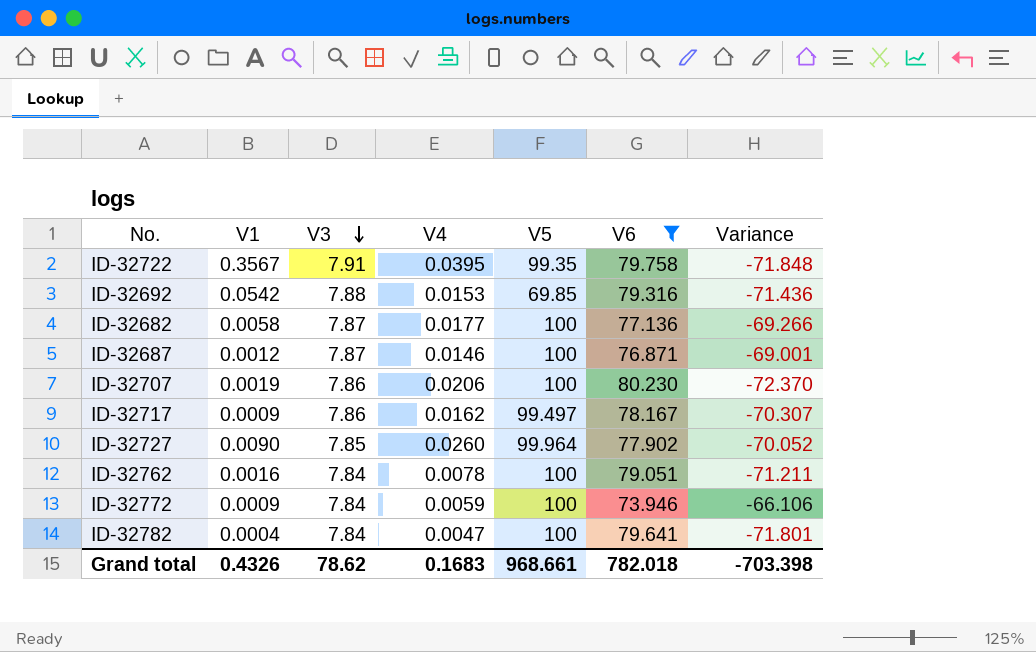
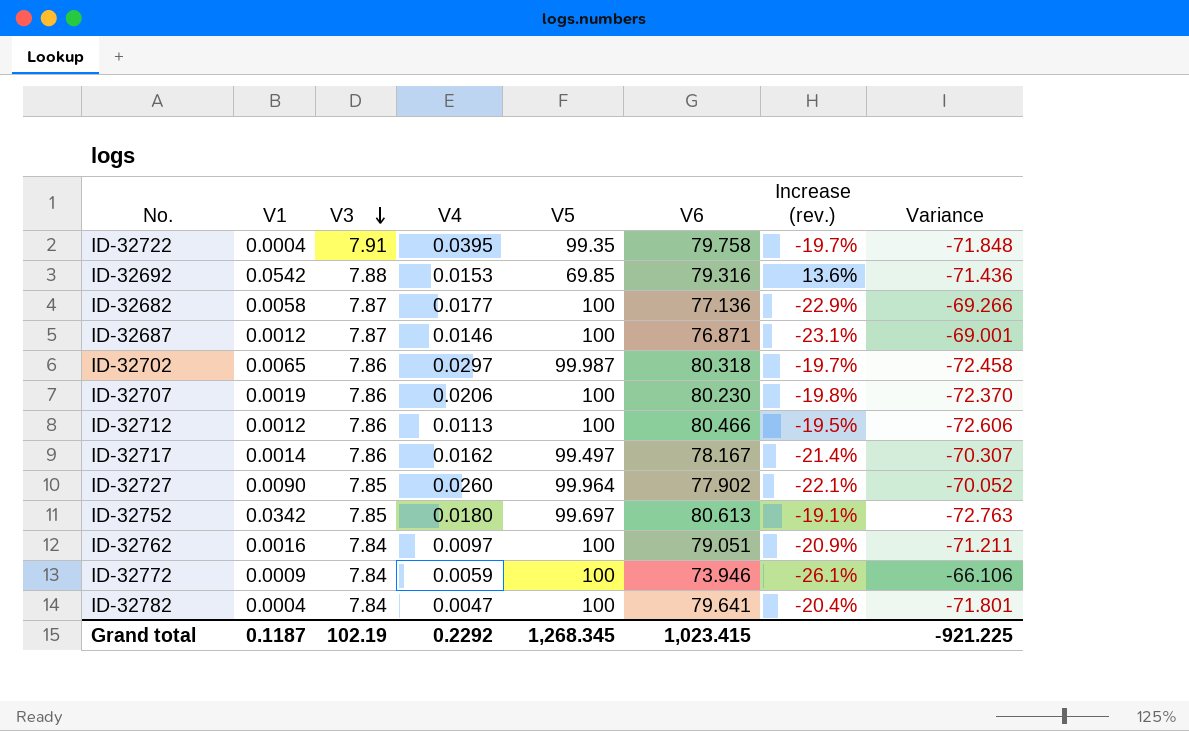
filter: V6 <= 80.230 -> none
column Increase (rev.) | formula: none -> ([V6] - [V5]) / [V5]
ID-32722 | V1: 0.3567 -> 0.0004
ID-32717 | V1: 0.0009 -> 0.0014
ID-32762 | V4: 0.0078 -> 0.0097
Grand total | V1: 0.4326 -> 0.1187
Grand total | V3: 78.62 -> 102.19
Grand total | V4: 0.1683 -> 0.2292
Grand total | V5: 968.661 -> 1,268.345
Grand total | V6: 782.018 -> 1,023.415
Grand total | Variance: -703.398 -> -921.225

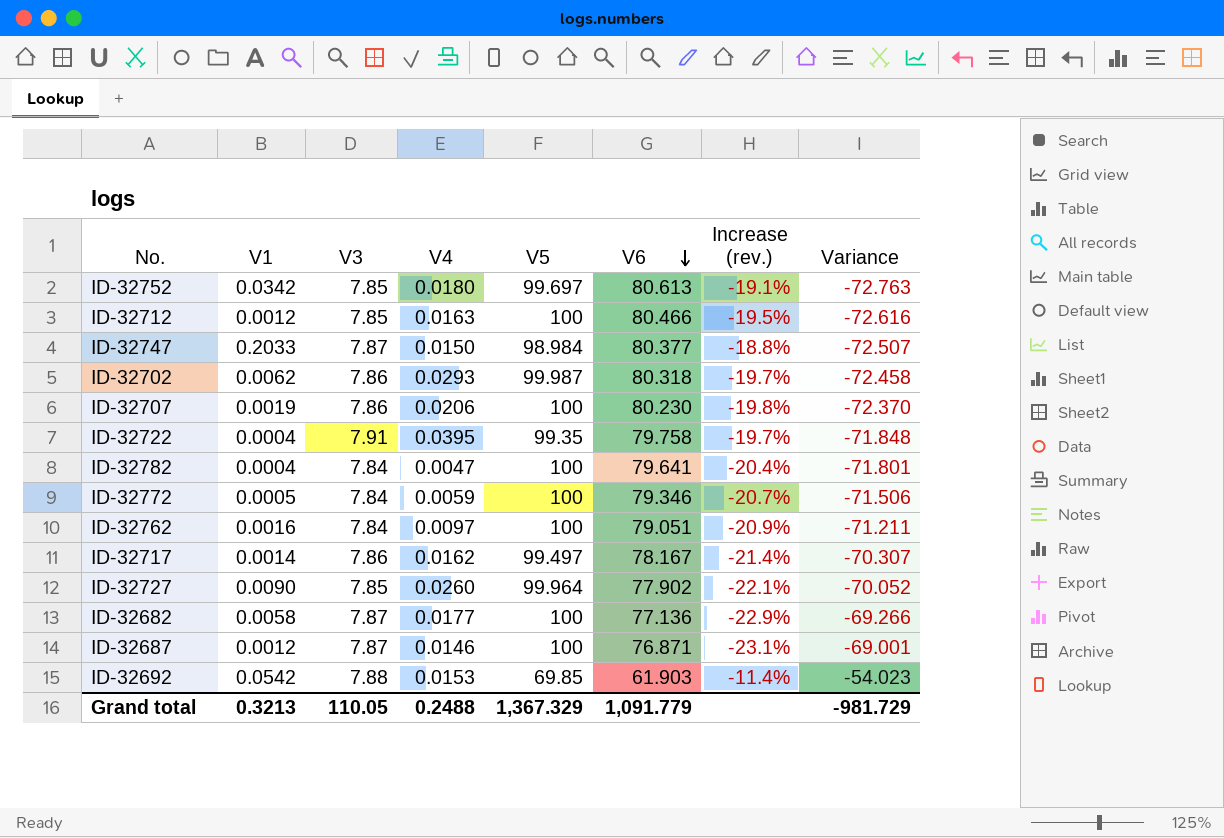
row order: V3 descending -> V6 descending
ID-32712 | V3: 7.86 -> 7.85
ID-32712 | V4: 0.0113 -> 0.0163
ID-32712 | Variance: -72.606 -> -72.616
row ID-32747: none -> 0.2033 | 7.87 | 0.0150 | 98.984 | 80.377 | -18.8% | -72.507
ID-32702 | V1: 0.0065 -> 0.0062
ID-32702 | V4: 0.0297 -> 0.0293
ID-32772 | V1: 0.0009 -> 0.0005
ID-32772 | V6: 73.946 -> 79.346
ID-32772 | Increase (rev.): -26.1% -> -20.7%
ID-32772 | Variance: -66.106 -> -71.506
ID-32692 | V6: 79.316 -> 61.903
ID-32692 | Increase (rev.): 13.6% -> -11.4%
ID-32692 | Variance: -71.436 -> -54.023
Grand total | V1: 0.1187 -> 0.3213
Grand total | V3: 102.19 -> 110.05
Grand total | V4: 0.2292 -> 0.2488
Grand total | V5: 1,268.345 -> 1,367.329
Grand total | V6: 1,023.415 -> 1,091.779
Grand total | Variance: -921.225 -> -981.729

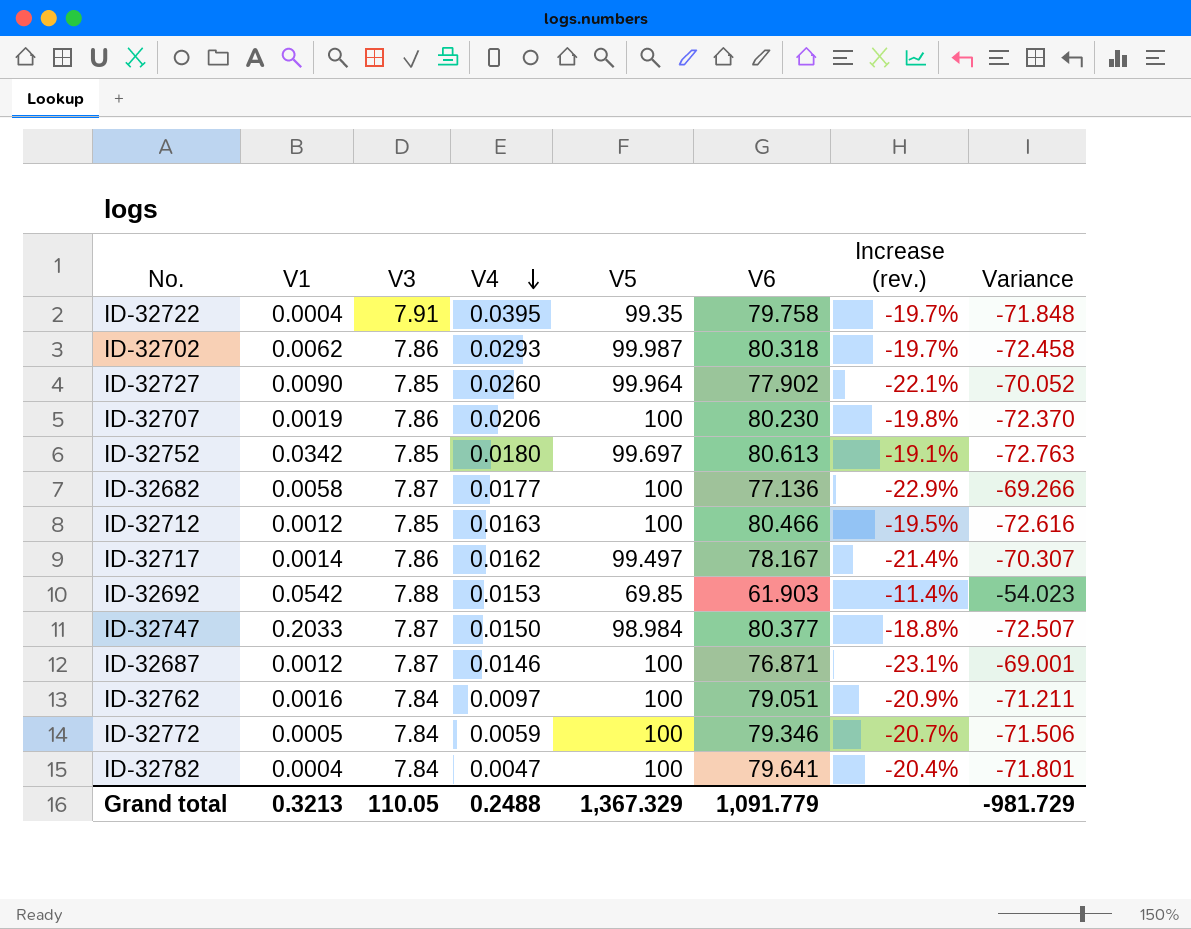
row order: V6 descending -> V4 descending

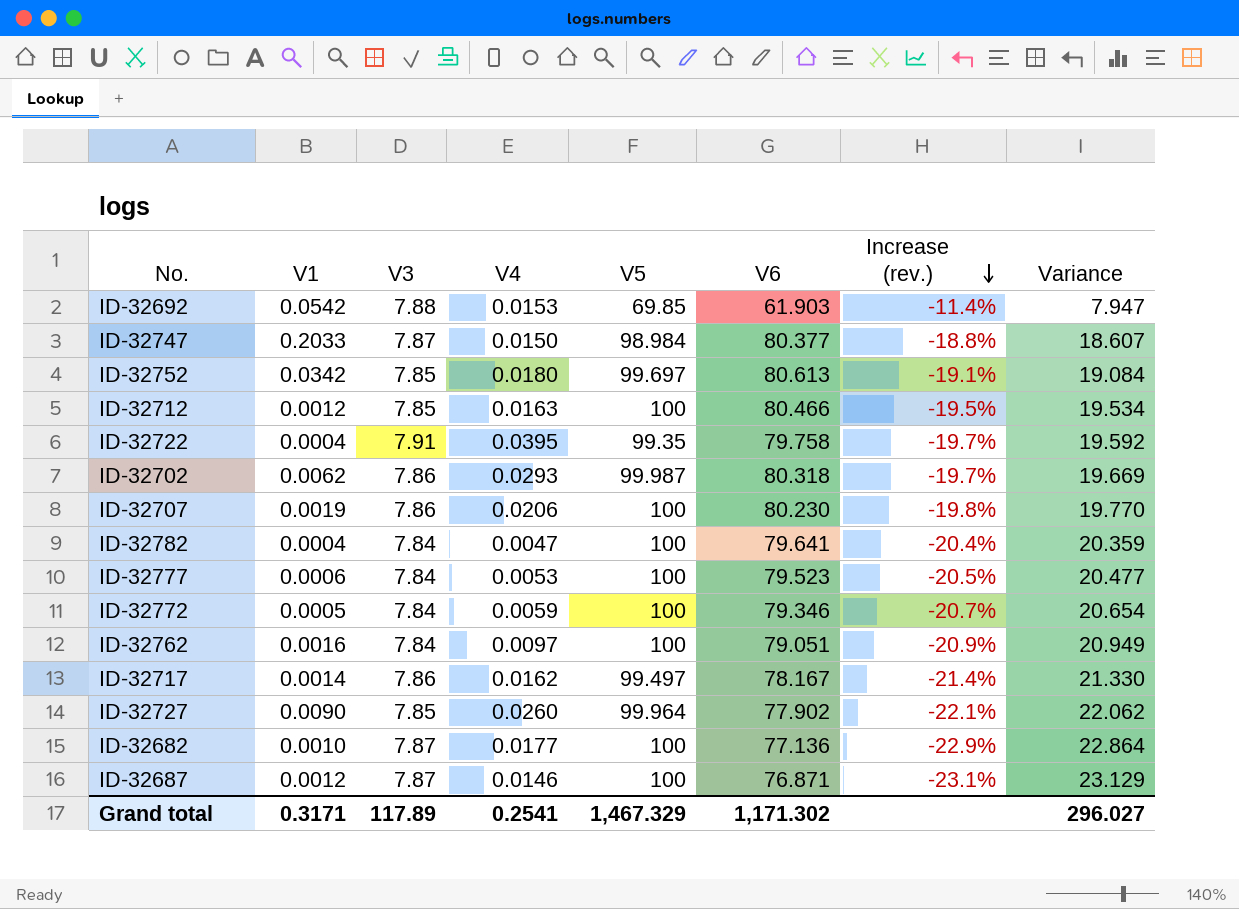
row order: V4 descending -> Increase (rev.) descending
column Variance | formula: [V3] - [V6] -> [V5] - [V6]
row ID-32777: none -> 0.0006 | 7.84 | 0.0053 | 100 | 79.523 | -20.5% | 20.477
ID-32682 | V1: 0.0058 -> 0.0010
Grand total | V1: 0.3213 -> 0.3171
Grand total | V3: 110.05 -> 117.89
Grand total | V4: 0.2488 -> 0.2541
Grand total | V5: 1,367.329 -> 1,467.329
Grand total | V6: 1,091.779 -> 1,171.302
Grand total | Variance: -981.729 -> 296.027

